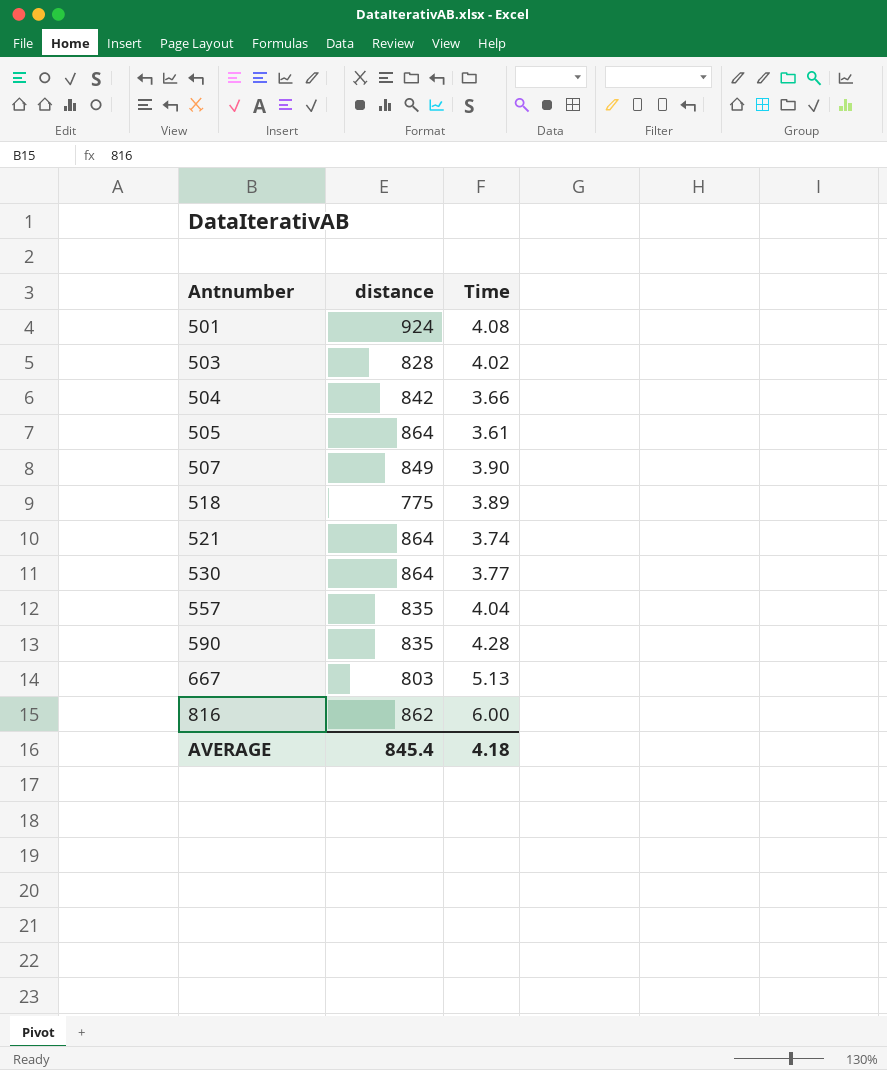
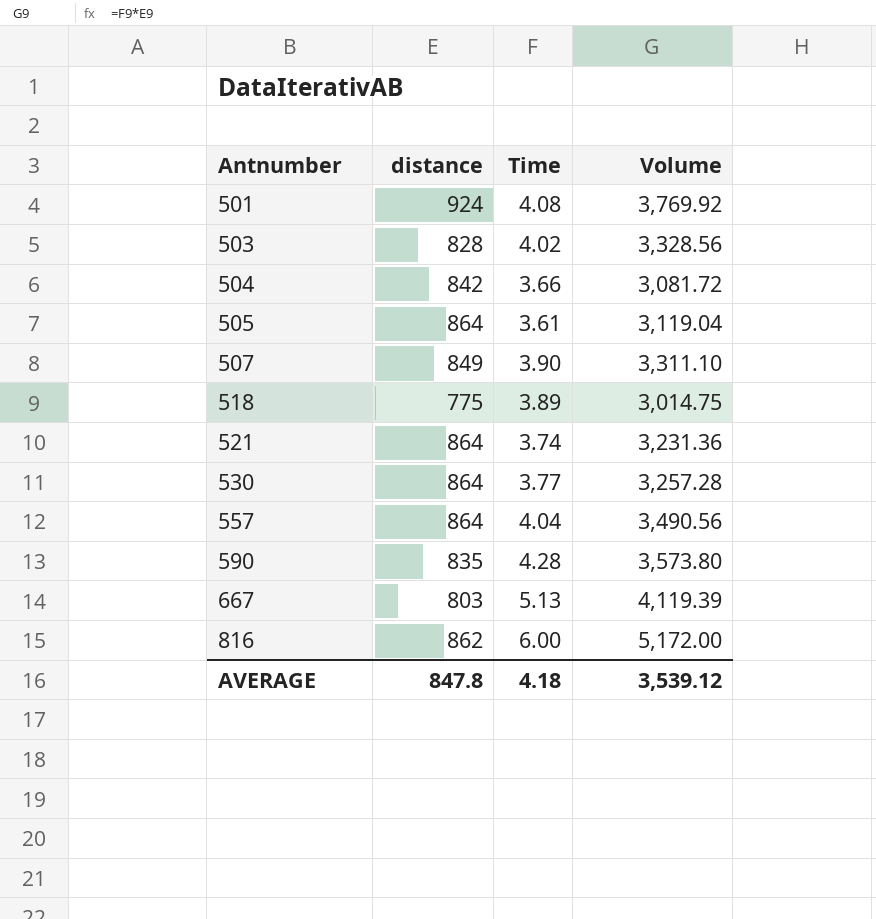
column Volume | formula: none -> [distance] * [Time]
557 | distance: 835 -> 864
AVERAGE | distance: 845.4 -> 847.8

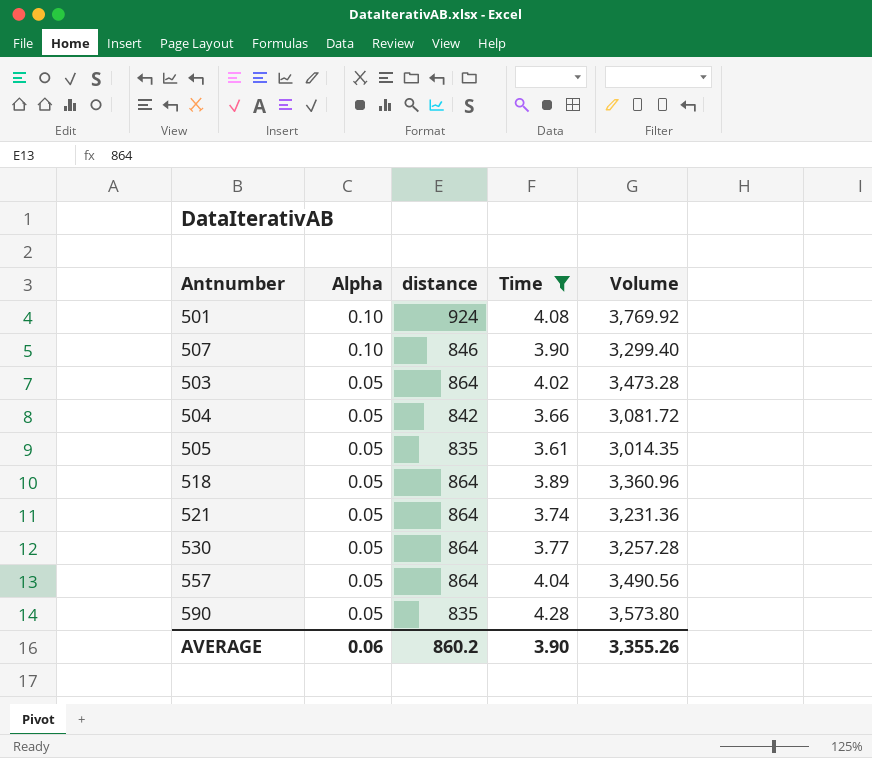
filter: none -> Time <= 4.28
row order: Antnumber ascending -> Alpha descending
column Alpha | position: none -> 2
507 | distance: 849 -> 846
507 | Volume: 3,311.10 -> 3,299.40
503 | distance: 828 -> 864
503 | Volume: 3,328.56 -> 3,473.28
505 | distance: 864 -> 835
505 | Volume: 3,119.04 -> 3,014.35
518 | distance: 775 -> 864
518 | Volume: 3,014.75 -> 3,360.96
AVERAGE | distance: 847.8 -> 860.2
AVERAGE | Time: 4.18 -> 3.90
AVERAGE | Volume: 3,539.12 -> 3,355.26

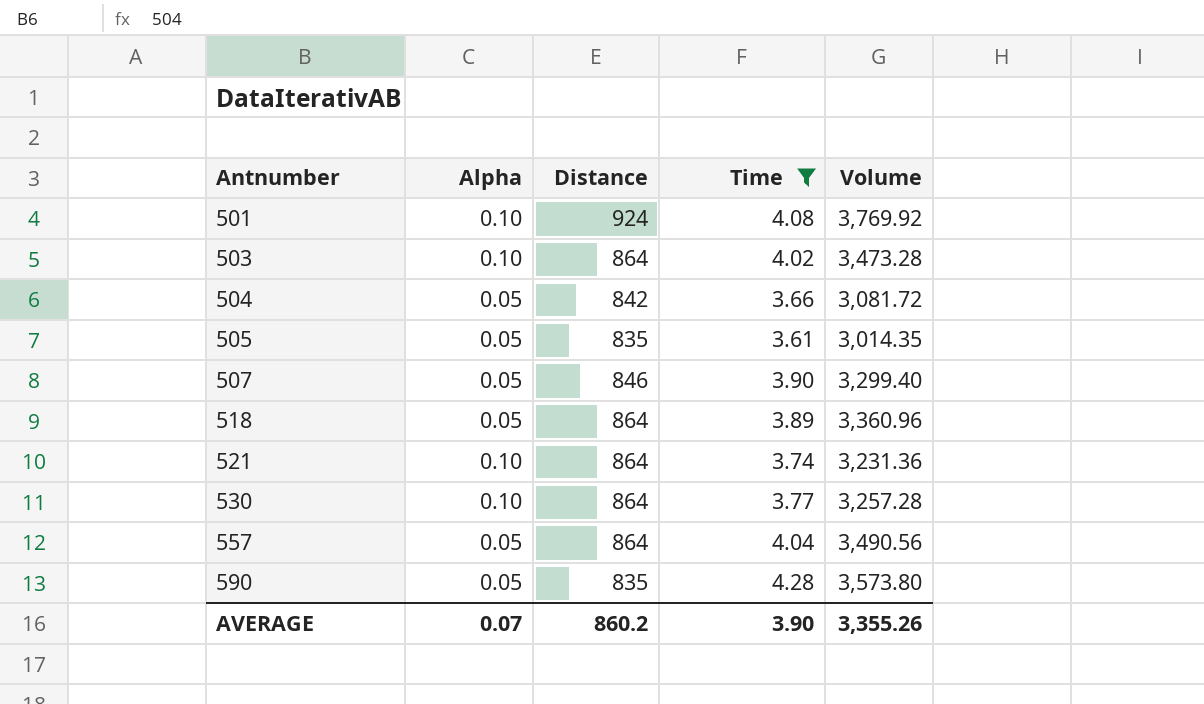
row order: Alpha descending -> Antnumber ascending
column name: distance -> Distance
503 | Alpha: 0.05 -> 0.10
507 | Alpha: 0.10 -> 0.05
521 | Alpha: 0.05 -> 0.10
530 | Alpha: 0.05 -> 0.10
AVERAGE | Alpha: 0.06 -> 0.07

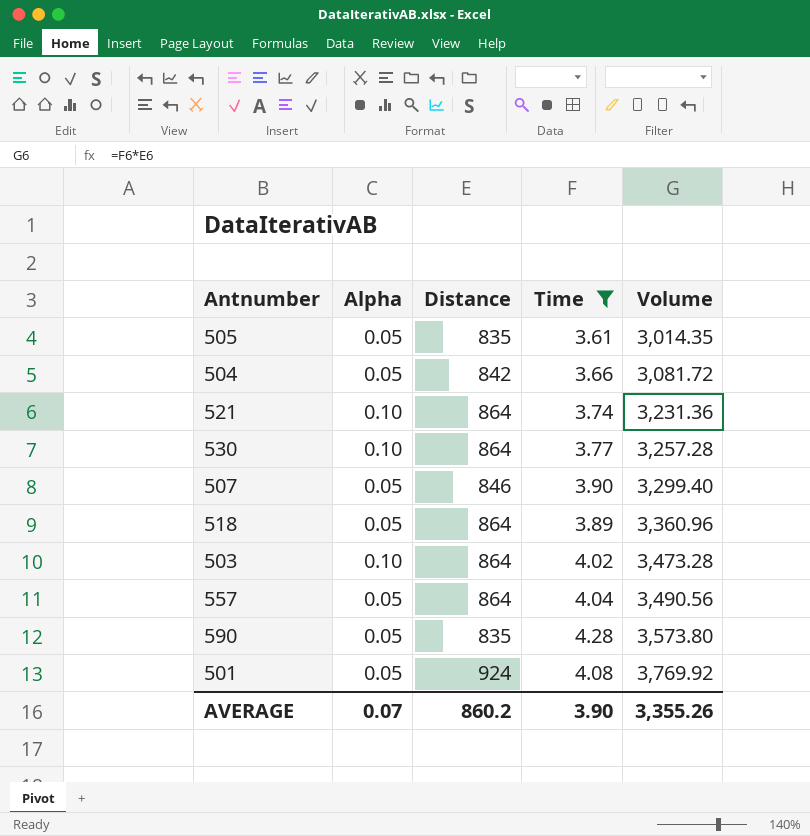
row order: Antnumber ascending -> Volume ascending
501 | Alpha: 0.10 -> 0.05

